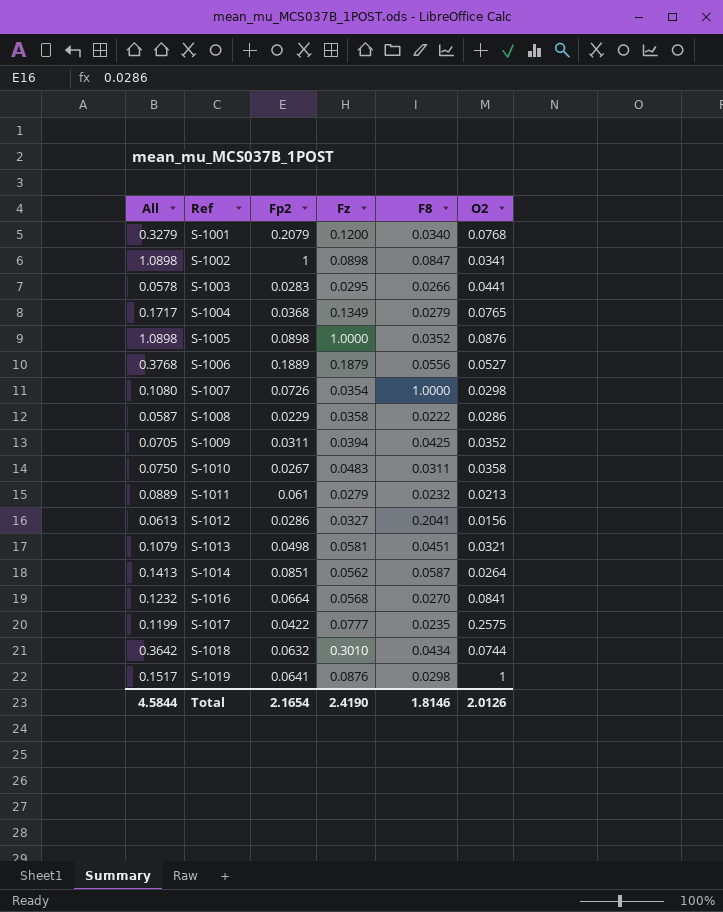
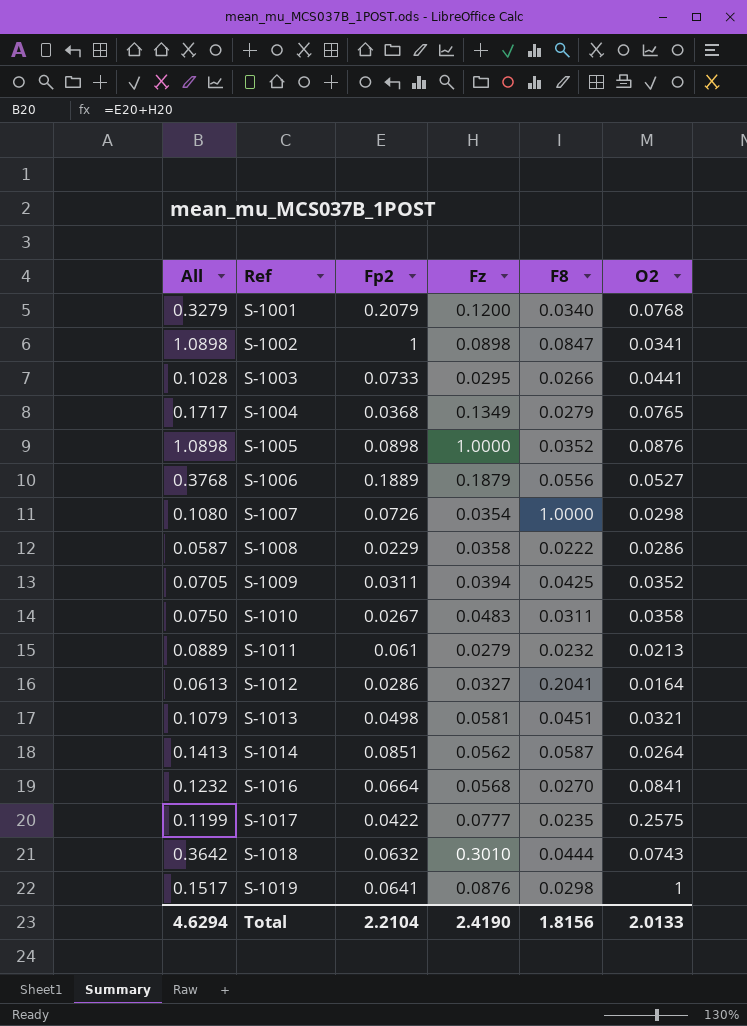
S-1003 | All: 0.0578 -> 0.1028
S-1003 | Fp2: 0.0283 -> 0.0733
S-1012 | O2: 0.0156 -> 0.0164
S-1018 | F8: 0.0434 -> 0.0444
S-1018 | O2: 0.0744 -> 0.0743
Total | All: 4.5844 -> 4.6294
Total | Fp2: 2.1654 -> 2.2104
Total | F8: 1.8146 -> 1.8156
Total | O2: 2.0126 -> 2.0133

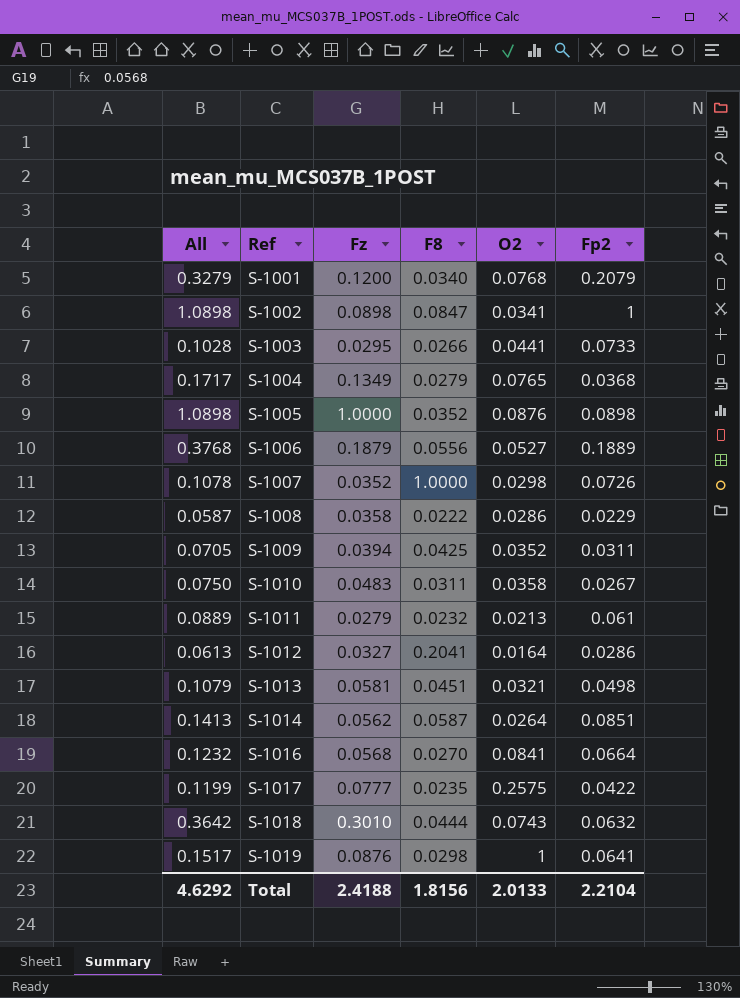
column Fp2 | position: 3 -> 6
S-1007 | All: 0.1080 -> 0.1078
S-1007 | Fz: 0.0354 -> 0.0352
Total | All: 4.6294 -> 4.6292
Total | Fz: 2.4190 -> 2.4188

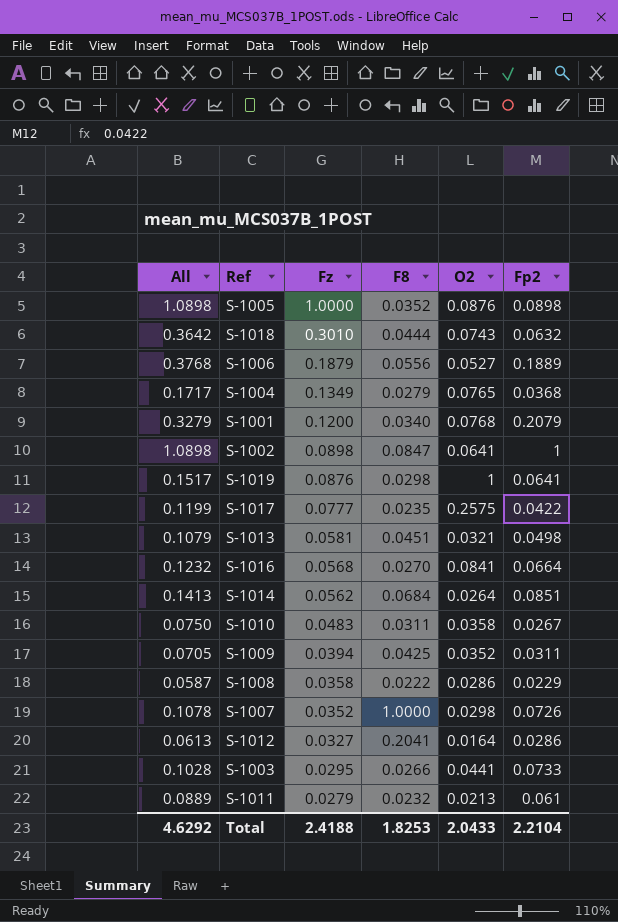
row order: Ref ascending -> Fz descending
S-1002 | O2: 0.0341 -> 0.0641
S-1014 | F8: 0.0587 -> 0.0684
Total | F8: 1.8156 -> 1.8253
Total | O2: 2.0133 -> 2.0433

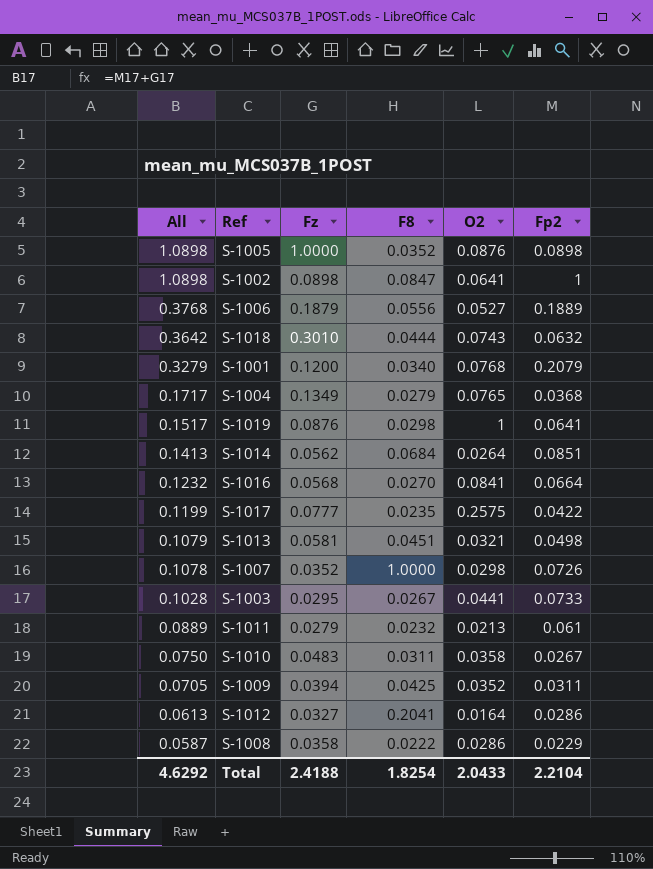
row order: Fz descending -> All descending
S-1003 | F8: 0.0266 -> 0.0267
Total | F8: 1.8253 -> 1.8254

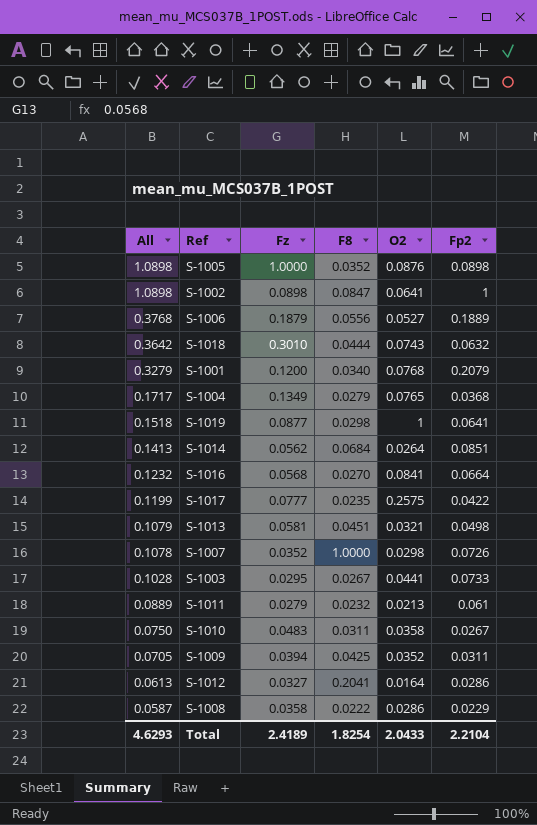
S-1019 | All: 0.1517 -> 0.1518
S-1019 | Fz: 0.0876 -> 0.0877
Total | All: 4.6292 -> 4.6293
Total | Fz: 2.4188 -> 2.4189

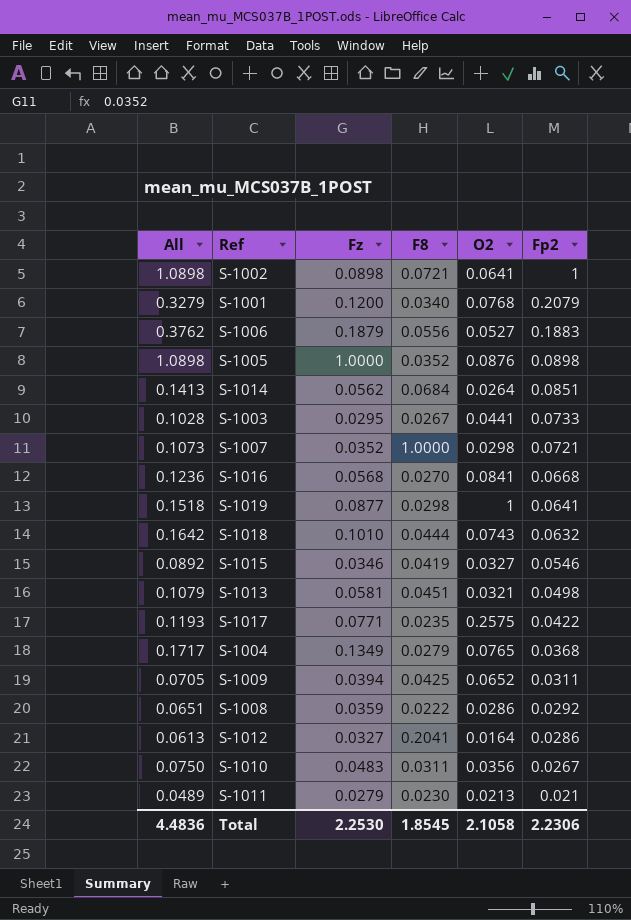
row order: All descending -> Fp2 descending
S-1002 | F8: 0.0847 -> 0.0721
S-1006 | All: 0.3768 -> 0.3762
S-1006 | Fp2: 0.1889 -> 0.1883
S-1007 | All: 0.1078 -> 0.1073
S-1007 | Fp2: 0.0726 -> 0.0721
S-1016 | All: 0.1232 -> 0.1236
S-1016 | Fp2: 0.0664 -> 0.0668
S-1018 | All: 0.3642 -> 0.1642
S-1018 | Fz: 0.3010 -> 0.1010
row S-1015: none -> 0.0892 | 0.0346 | 0.0419 | 0.0327 | 0.0546
S-1017 | All: 0.1199 -> 0.1193
S-1017 | Fz: 0.0777 -> 0.0771
S-1009 | O2: 0.0352 -> 0.0652
S-1008 | All: 0.0587 -> 0.0651
S-1008 | Fz: 0.0358 -> 0.0359
S-1008 | Fp2: 0.0229 -> 0.0292
S-1010 | O2: 0.0358 -> 0.0356
S-1011 | All: 0.0889 -> 0.0489
S-1011 | F8: 0.0232 -> 0.0230
S-1011 | Fp2: 0.061 -> 0.021
Total | All: 4.6293 -> 4.4836
Total | Fz: 2.4189 -> 2.2530
Total | F8: 1.8254 -> 1.8545
Total | O2: 2.0433 -> 2.1058
Total | Fp2: 2.2104 -> 2.2306

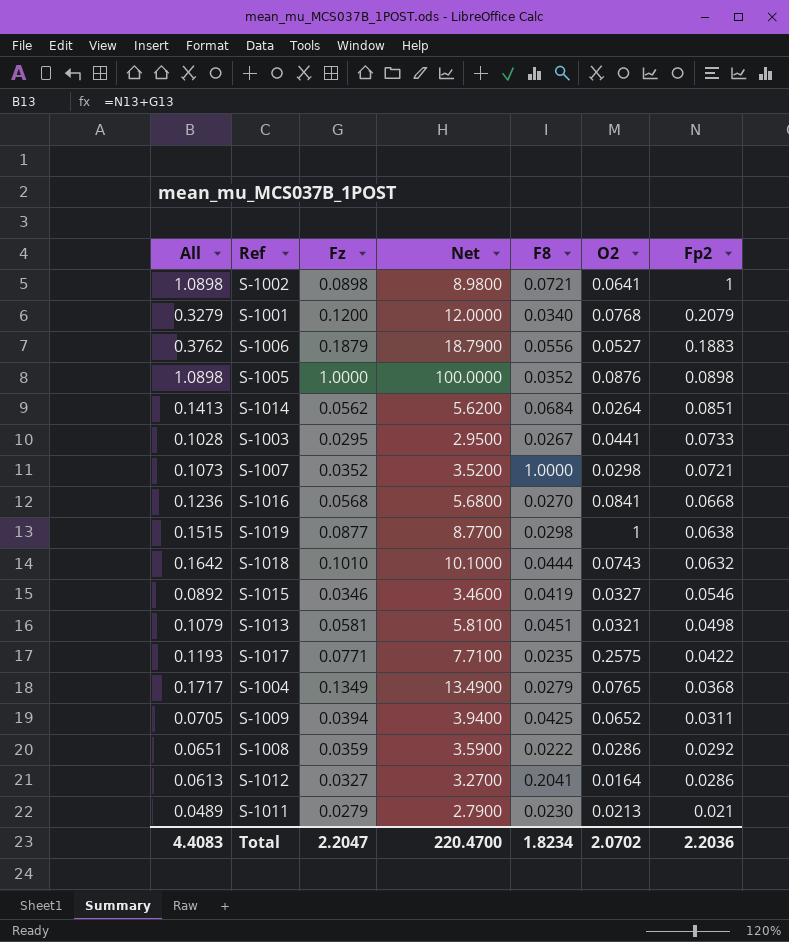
column Net | formula: none -> [Fz] * 100
row S-1010: 0.0750 | 0.0483 | 0.0311 | 0.0356 | 0.0267 -> none
S-1019 | All: 0.1518 -> 0.1515
S-1019 | Fp2: 0.0641 -> 0.0638
Total | All: 4.4836 -> 4.4083
Total | Fz: 2.2530 -> 2.2047
Total | F8: 1.8545 -> 1.8234
Total | O2: 2.1058 -> 2.0702
Total | Fp2: 2.2306 -> 2.2036

